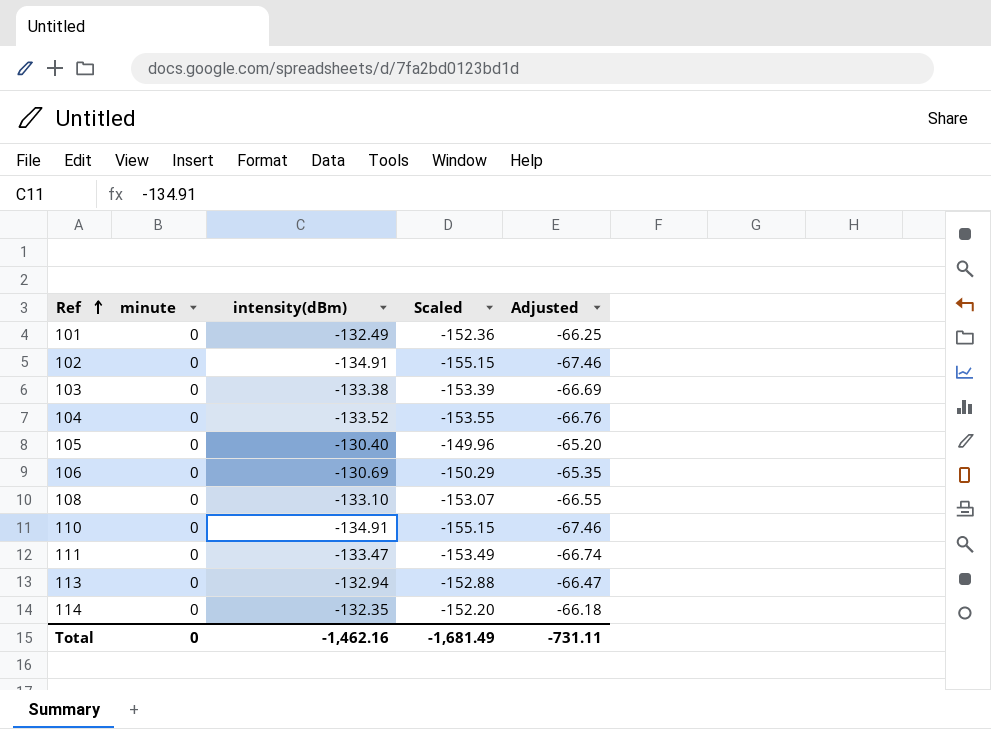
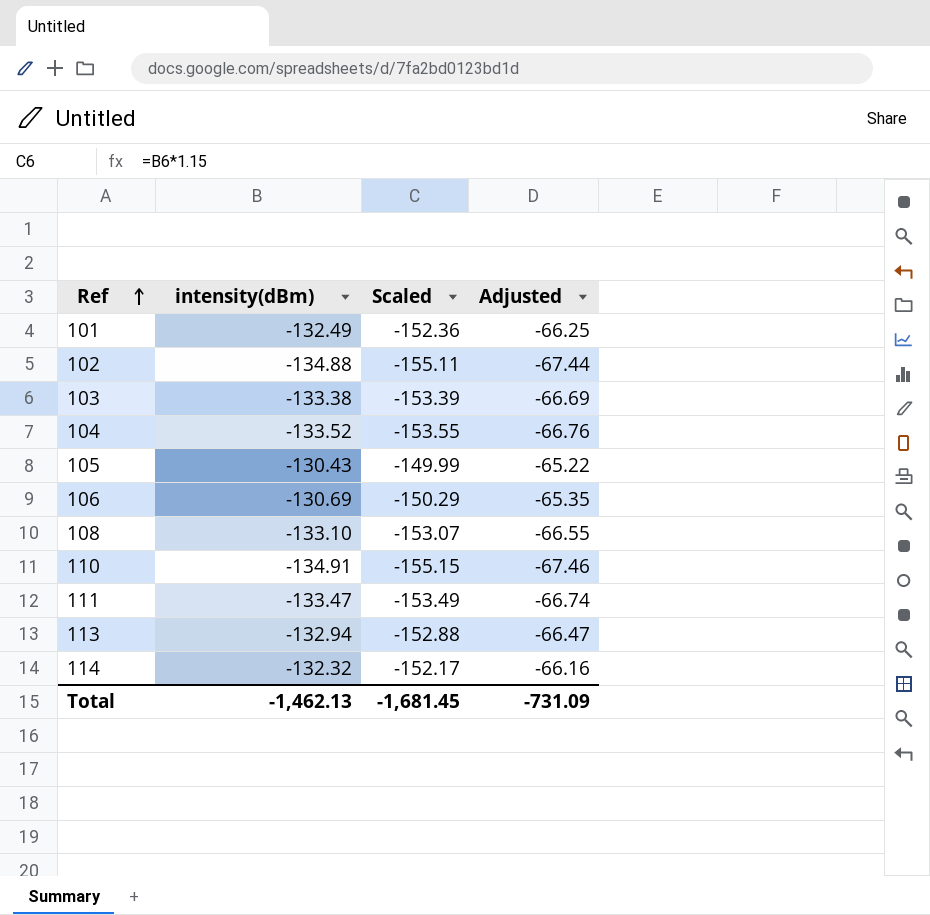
column minute | position: 2 -> none
102 | intensity(dBm): -134.91 -> -134.88
102 | Scaled: -155.15 -> -155.11
102 | Adjusted: -67.46 -> -67.44
105 | intensity(dBm): -130.40 -> -130.43
105 | Scaled: -149.96 -> -149.99
105 | Adjusted: -65.20 -> -65.22
114 | intensity(dBm): -132.35 -> -132.32
114 | Scaled: -152.20 -> -152.17
114 | Adjusted: -66.18 -> -66.16
Total | intensity(dBm): -1,462.16 -> -1,462.13
Total | Scaled: -1,681.49 -> -1,681.45
Total | Adjusted: -731.11 -> -731.09

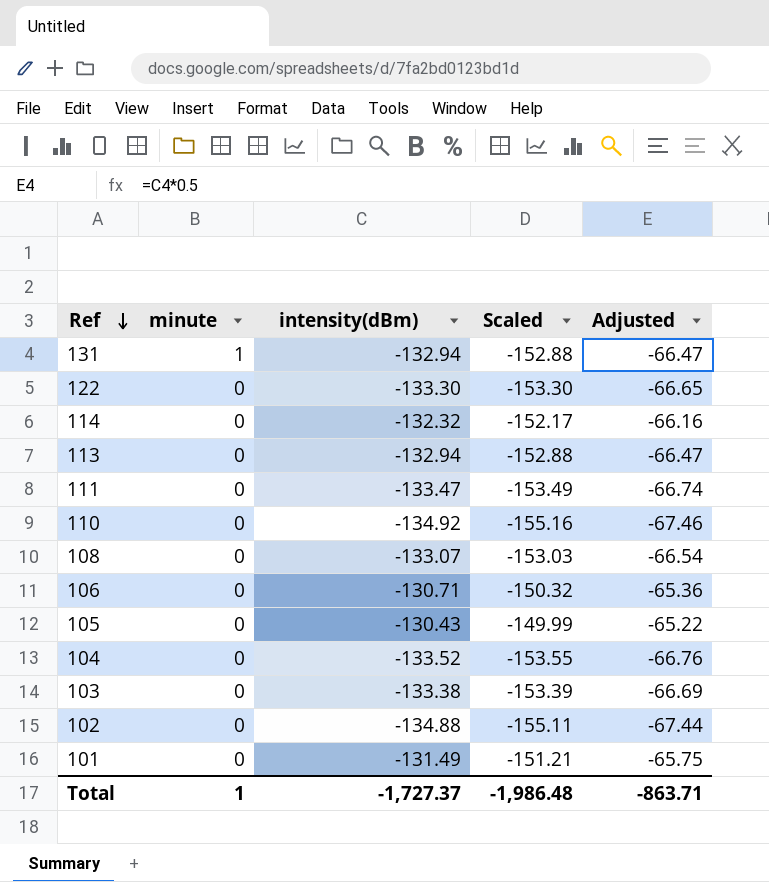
row order: Ref ascending -> Ref descending
column minute | position: none -> 2
row 131: none -> 1 | -132.94 | -152.88 | -66.47
row 122: none -> 0 | -133.30 | -153.30 | -66.65
110 | intensity(dBm): -134.91 -> -134.92
110 | Scaled: -155.15 -> -155.16
108 | intensity(dBm): -133.10 -> -133.07
108 | Scaled: -153.07 -> -153.03
108 | Adjusted: -66.55 -> -66.54
106 | intensity(dBm): -130.69 -> -130.71
106 | Scaled: -150.29 -> -150.32
106 | Adjusted: -65.35 -> -65.36
101 | intensity(dBm): -132.49 -> -131.49
101 | Scaled: -152.36 -> -151.21
101 | Adjusted: -66.25 -> -65.75
Total | intensity(dBm): -1,462.13 -> -1,727.37
Total | Scaled: -1,681.45 -> -1,986.48
Total | Adjusted: -731.09 -> -863.71

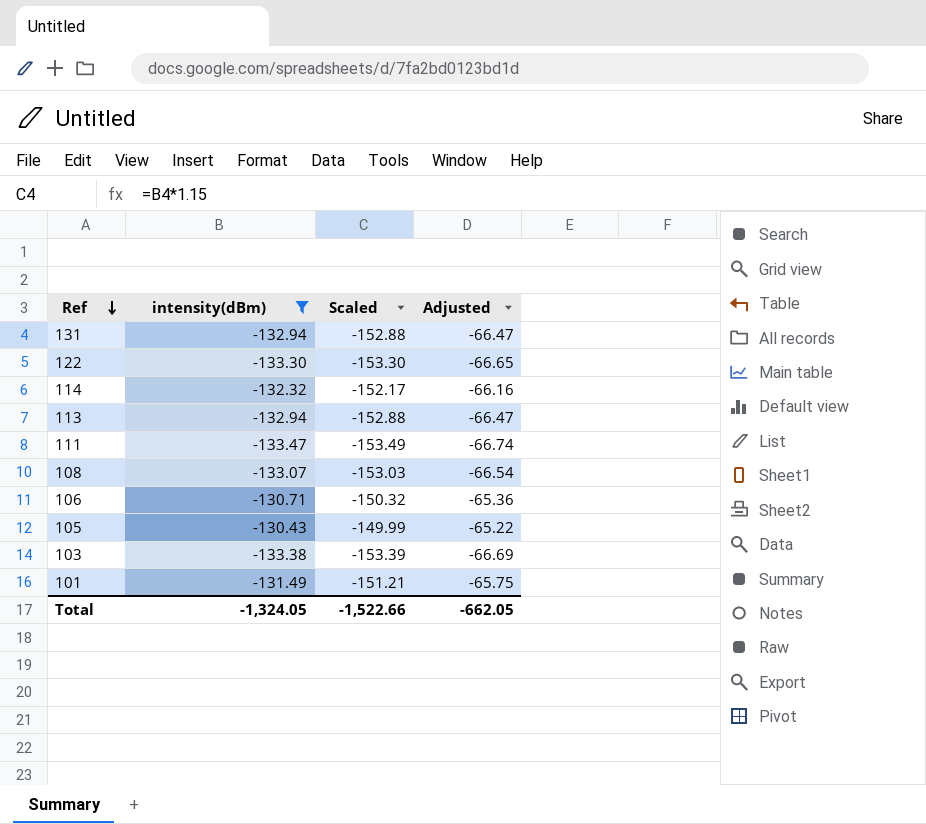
filter: none -> intensity(dBm) >= -133.47
column minute | position: 2 -> none
Total | intensity(dBm): -1,727.37 -> -1,324.05
Total | Scaled: -1,986.48 -> -1,522.66
Total | Adjusted: -863.71 -> -662.05

